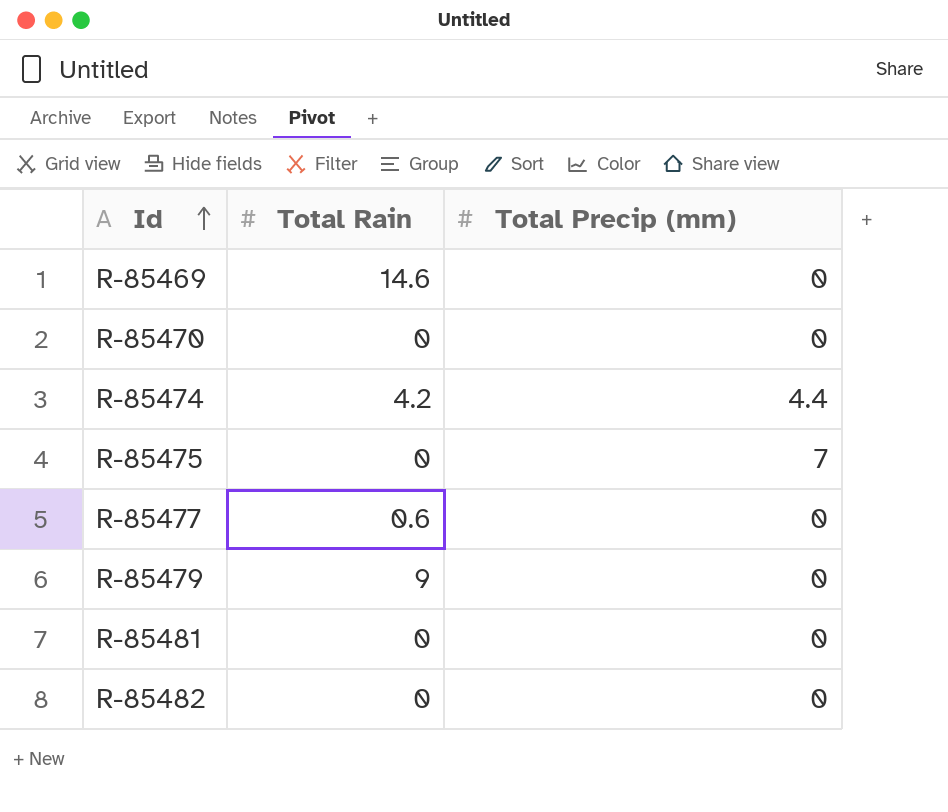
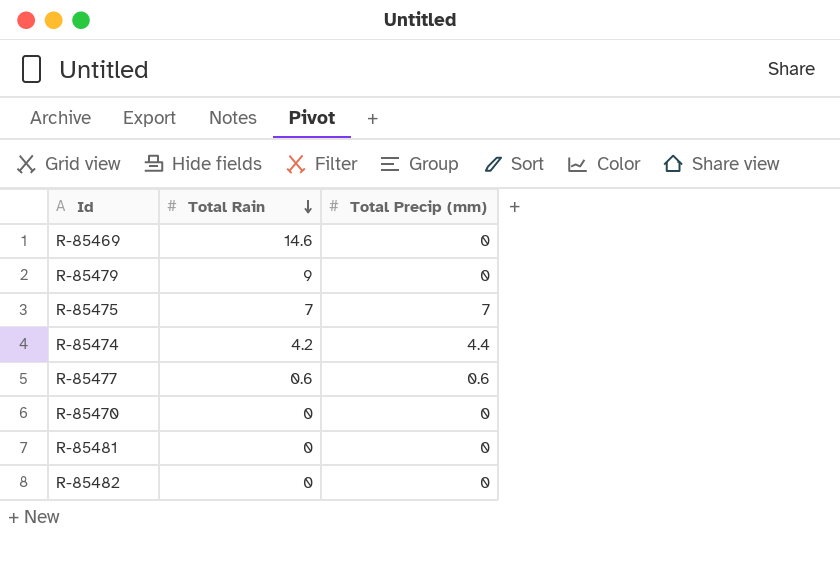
row order: Id ascending -> Total Rain descending
R-85475 | Total Rain: 0 -> 7
R-85477 | Total Precip (mm): 0 -> 0.6

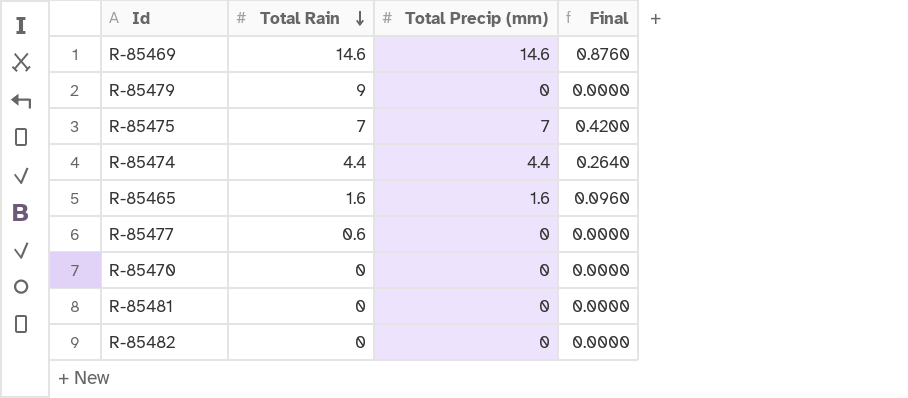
column Final | formula: none -> [Total Precip (mm)] * 0.06
R-85469 | Total Precip (mm): 0 -> 14.6
R-85474 | Total Rain: 4.2 -> 4.4
row R-85465: none -> 1.6 | 1.6 | 0.0960
R-85477 | Total Precip (mm): 0.6 -> 0

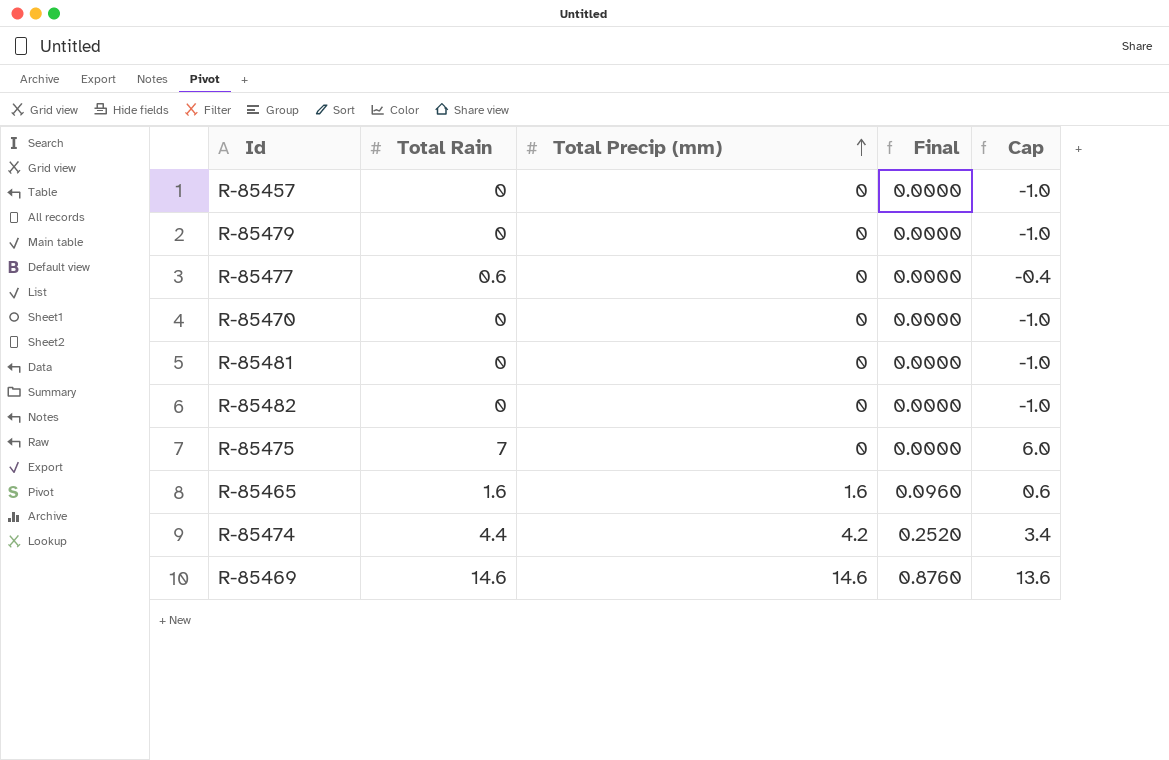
row order: Total Rain descending -> Total Precip (mm) ascending
column Cap | formula: none -> [Total Rain] - 1
row R-85457: none -> 0 | 0 | 0.0000 | -1.0
R-85479 | Total Rain: 9 -> 0
R-85475 | Total Precip (mm): 7 -> 0
R-85475 | Final: 0.4200 -> 0.0000
R-85474 | Total Precip (mm): 4.4 -> 4.2
R-85474 | Final: 0.2640 -> 0.2520

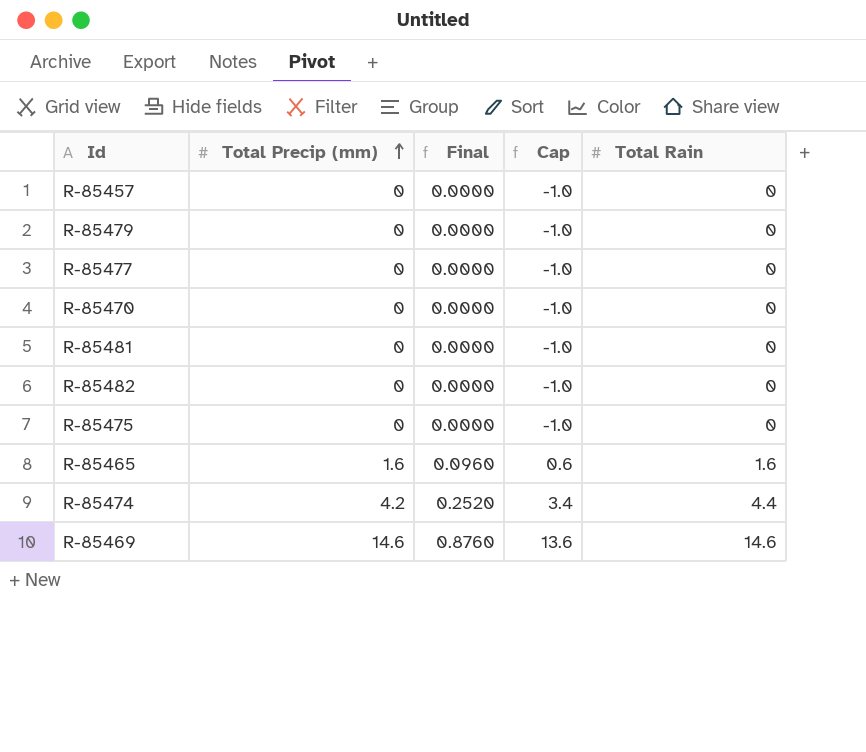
column Total Rain | position: 2 -> 5
R-85477 | Cap: -0.4 -> -1.0
R-85477 | Total Rain: 0.6 -> 0
R-85475 | Cap: 6.0 -> -1.0
R-85475 | Total Rain: 7 -> 0

